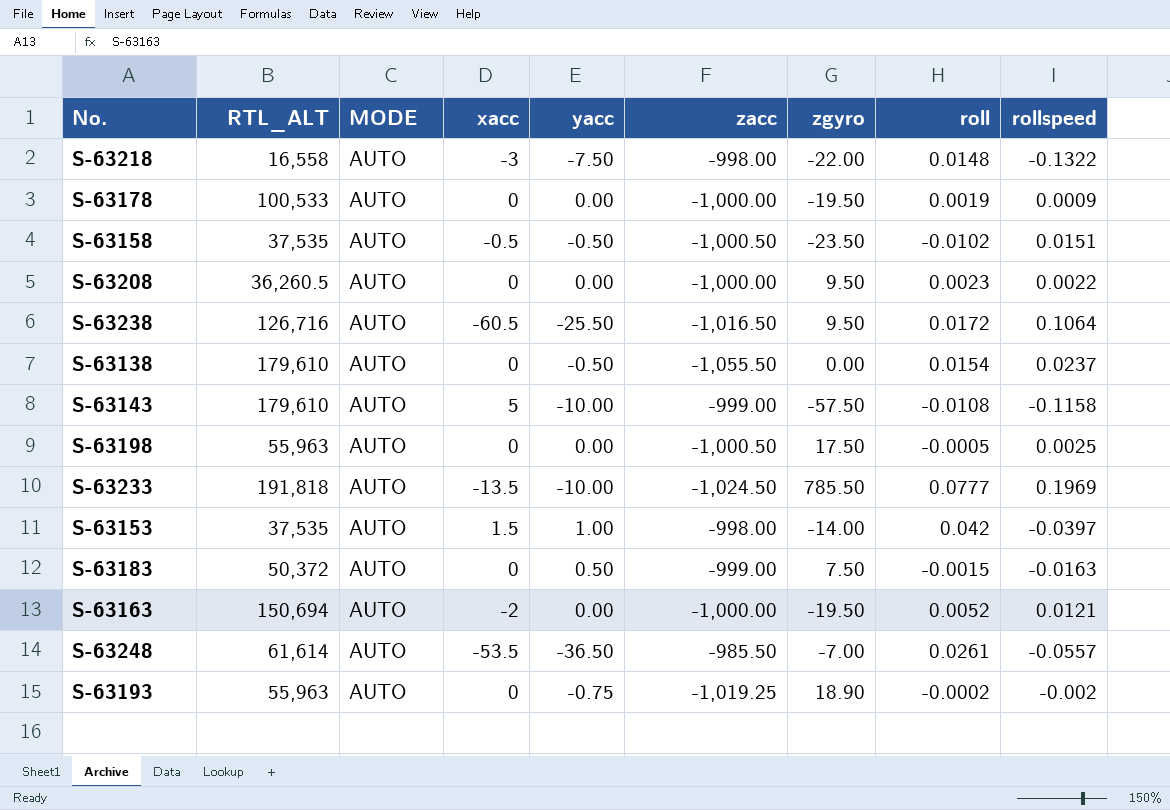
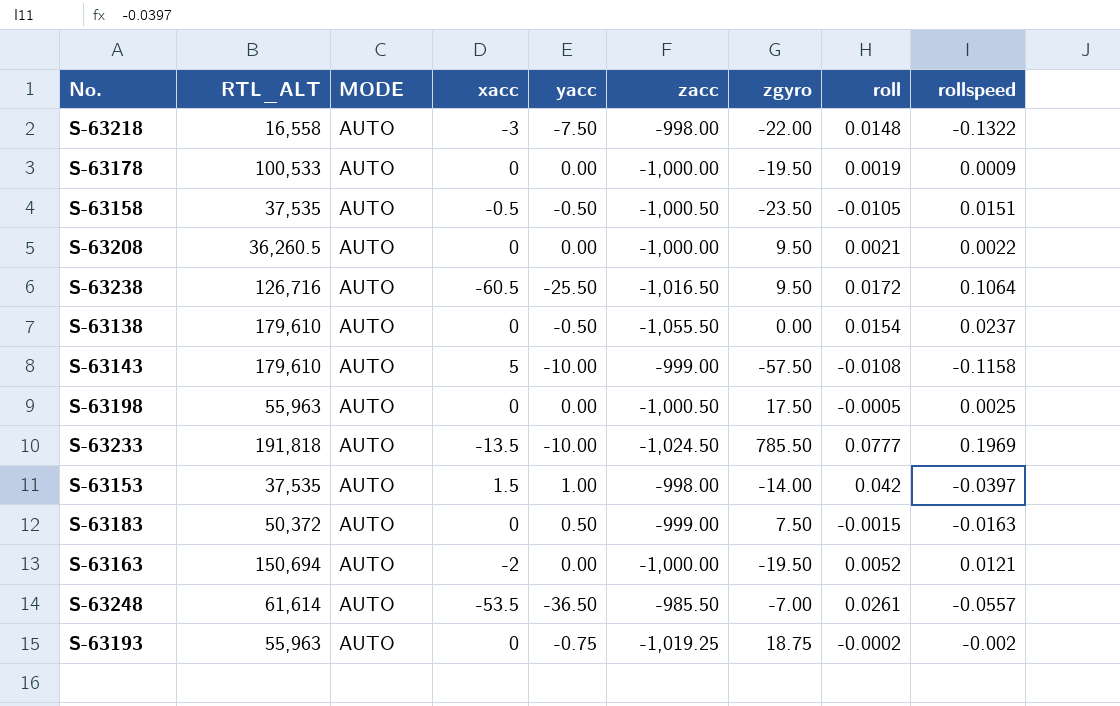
S-63158 | roll: -0.0102 -> -0.0105
S-63208 | roll: 0.0023 -> 0.0021
S-63193 | zgyro: 18.90 -> 18.75

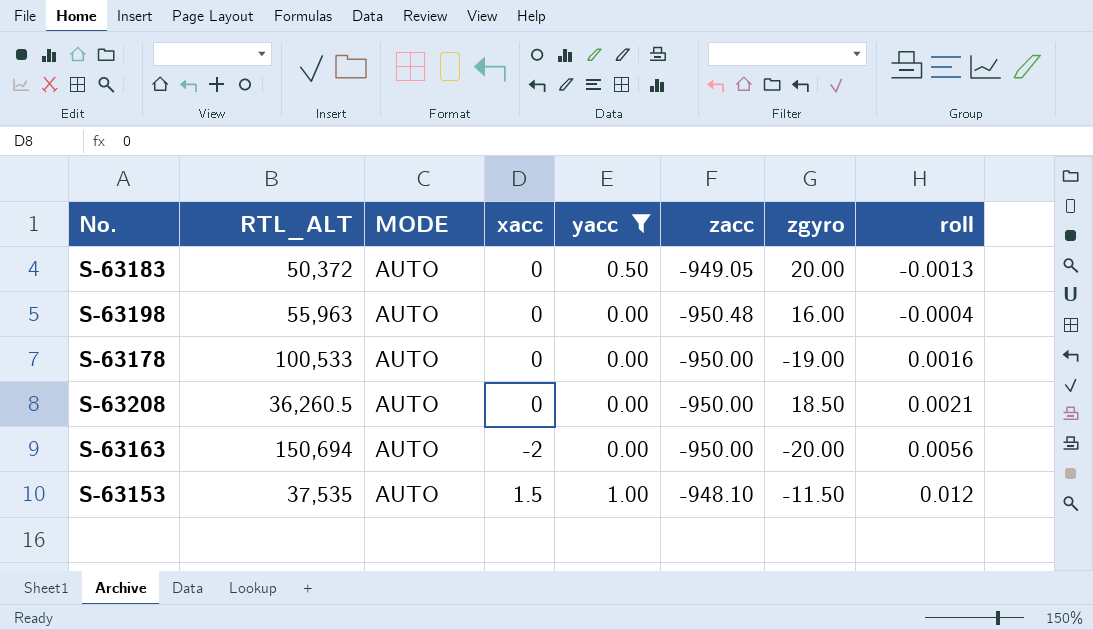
filter: none -> yacc >= 0.00
row order: none -> roll ascending
column rollspeed | position: 9 -> none
S-63183 | zacc: -999.00 -> -949.05
S-63183 | zgyro: 7.50 -> 20.00
S-63183 | roll: -0.0015 -> -0.0013
S-63198 | zacc: -1,000.50 -> -950.48
S-63198 | zgyro: 17.50 -> 16.00
S-63198 | roll: -0.0005 -> -0.0004
S-63178 | zacc: -1,000.00 -> -950.00
S-63178 | zgyro: -19.50 -> -19.00
S-63178 | roll: 0.0019 -> 0.0016
S-63208 | zacc: -1,000.00 -> -950.00
S-63208 | zgyro: 9.50 -> 18.50
S-63163 | zacc: -1,000.00 -> -950.00
S-63163 | zgyro: -19.50 -> -20.00
S-63163 | roll: 0.0052 -> 0.0056
S-63153 | zacc: -998.00 -> -948.10
S-63153 | zgyro: -14.00 -> -11.50
S-63153 | roll: 0.042 -> 0.012

